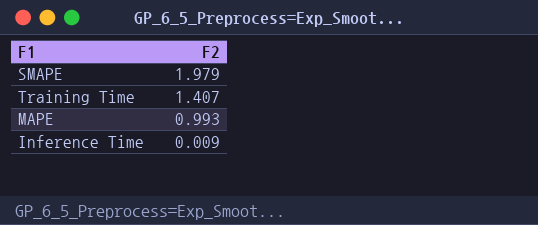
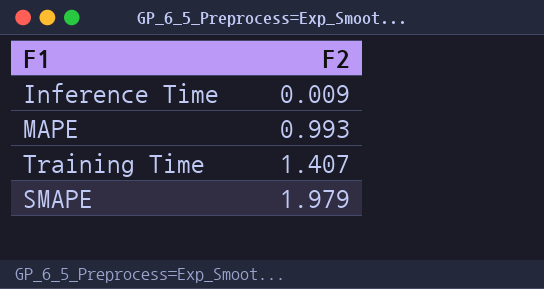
row order: F2 descending -> F2 ascending

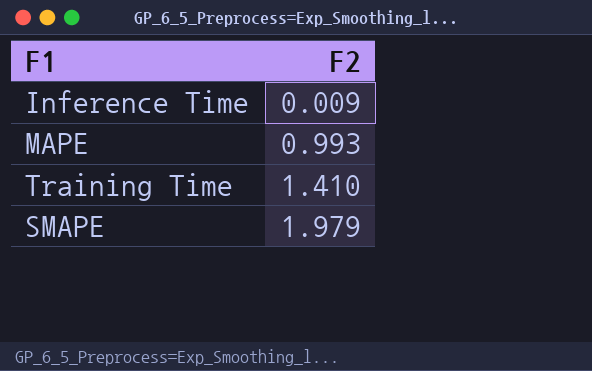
Training Time | F2: 1.407 -> 1.410

